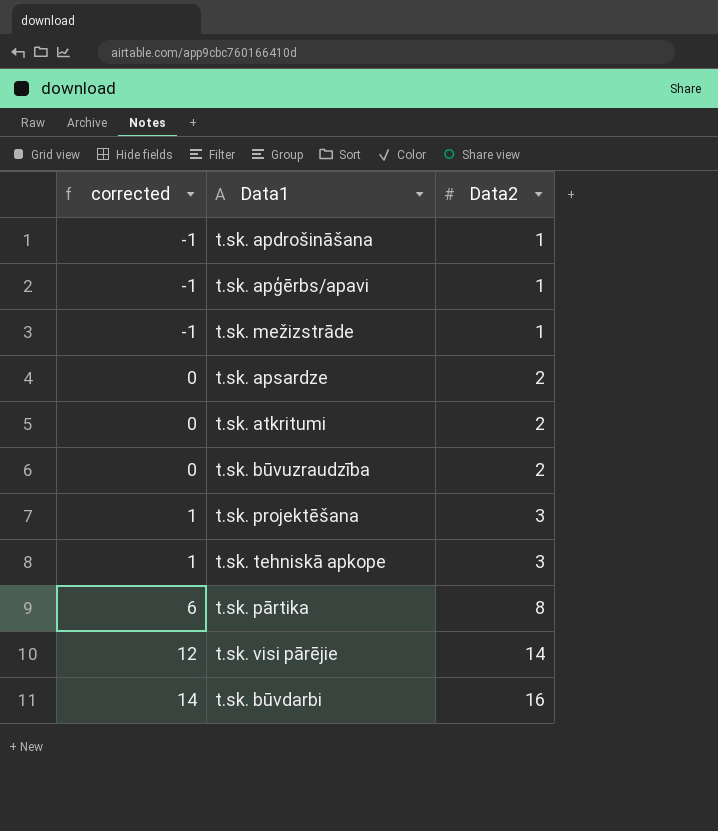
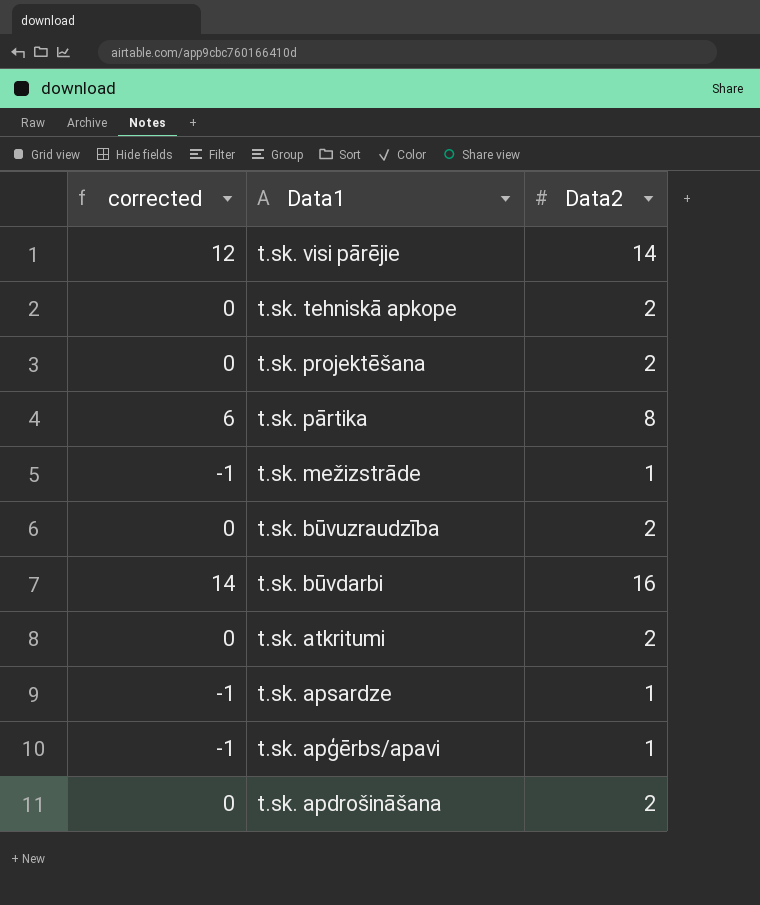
row order: corrected ascending -> Data1 descending
t.sk. tehniskā apkope | corrected: 1 -> 0
t.sk. tehniskā apkope | Data2: 3 -> 2
t.sk. projektēšana | corrected: 1 -> 0
t.sk. projektēšana | Data2: 3 -> 2
t.sk. apsardze | corrected: 0 -> -1
t.sk. apsardze | Data2: 2 -> 1
t.sk. apdrošināšana | corrected: -1 -> 0
t.sk. apdrošināšana | Data2: 1 -> 2

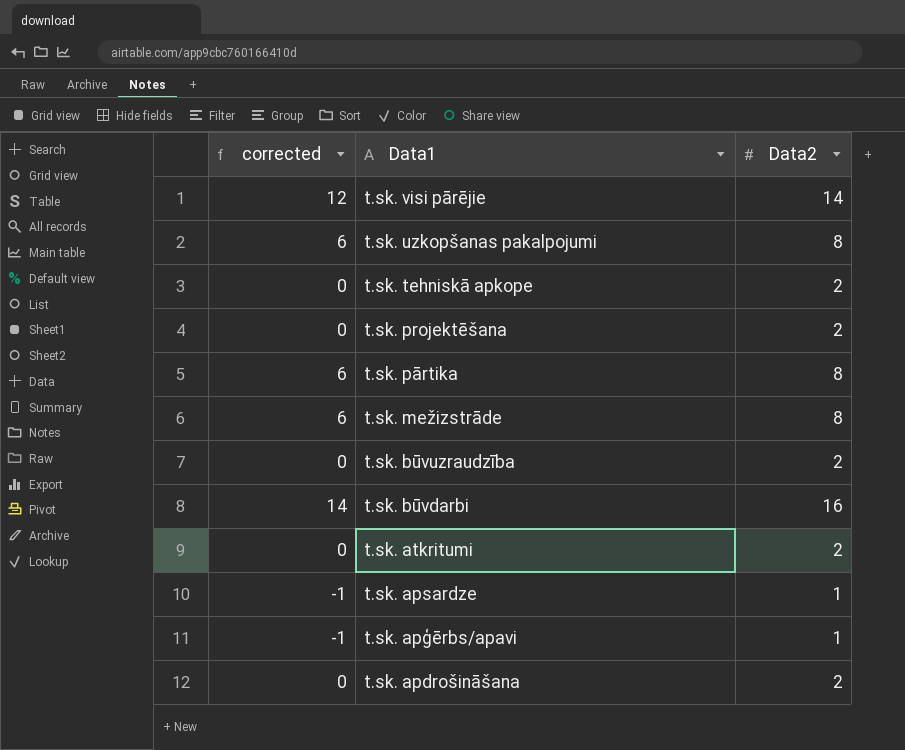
row t.sk. uzkopšanas pakalpojumi: none -> 6 | 8
t.sk. mežizstrāde | corrected: -1 -> 6
t.sk. mežizstrāde | Data2: 1 -> 8

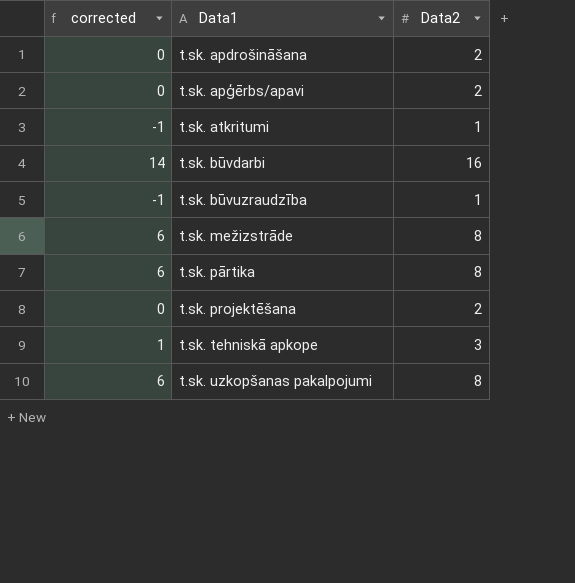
row order: Data1 descending -> Data1 ascending
row t.sk. visi pārējie: 12 | 14 -> none
row t.sk. apsardze: -1 | 1 -> none
t.sk. apģērbs/apavi | corrected: -1 -> 0
t.sk. apģērbs/apavi | Data2: 1 -> 2
t.sk. atkritumi | corrected: 0 -> -1
t.sk. atkritumi | Data2: 2 -> 1
t.sk. būvuzraudzība | corrected: 0 -> -1
t.sk. būvuzraudzība | Data2: 2 -> 1
t.sk. tehniskā apkope | corrected: 0 -> 1
t.sk. tehniskā apkope | Data2: 2 -> 3

